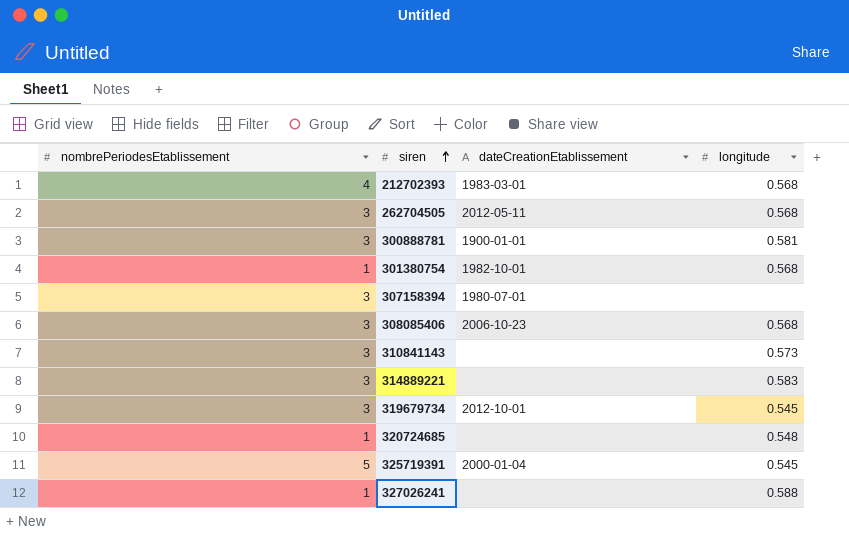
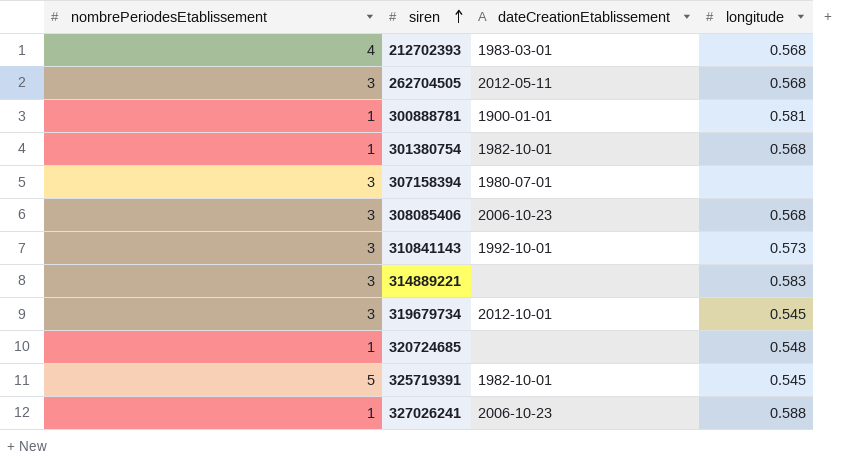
300888781 | nombrePeriodesEtablissement: 3 -> 1
310841143 | dateCreationEtablissement: none -> 1992-10-01
325719391 | dateCreationEtablissement: 2000-01-04 -> 1982-10-01
327026241 | dateCreationEtablissement: none -> 2006-10-23

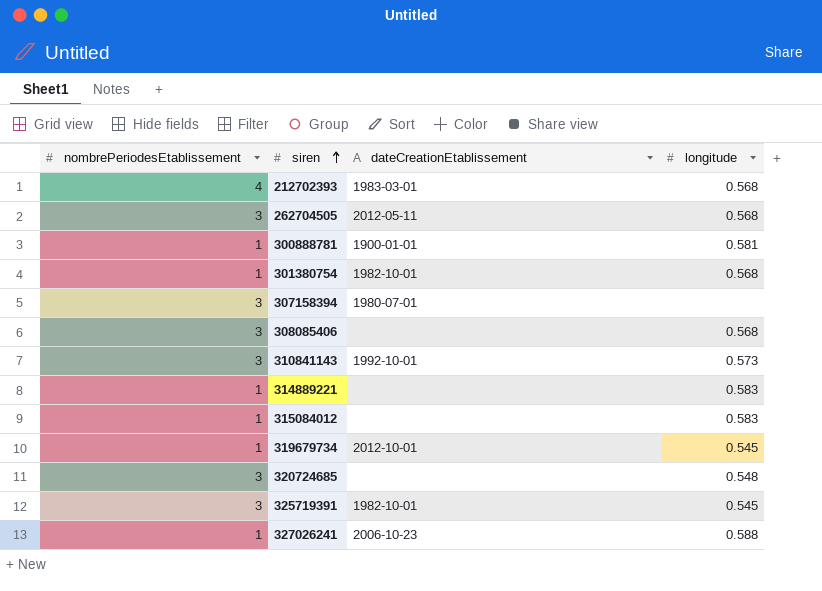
308085406 | dateCreationEtablissement: 2006-10-23 -> none
314889221 | nombrePeriodesEtablissement: 3 -> 1
row 315084012: none -> 1 | none | 0.583
319679734 | nombrePeriodesEtablissement: 3 -> 1
320724685 | nombrePeriodesEtablissement: 1 -> 3
325719391 | nombrePeriodesEtablissement: 5 -> 3

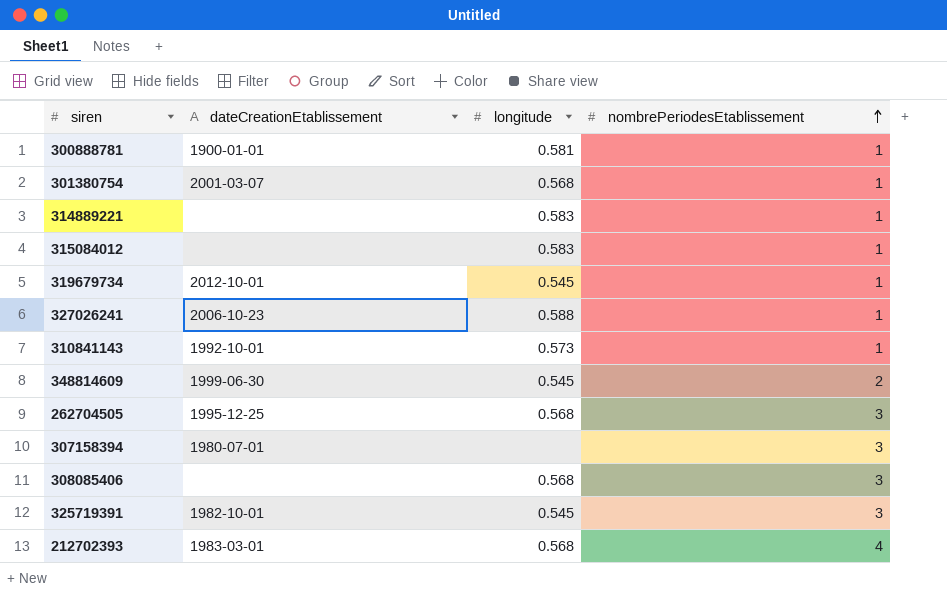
row order: siren ascending -> nombrePeriodesEtablissement ascending
column nombrePeriodesEtablissement | position: 1 -> 4
row 320724685: 3 | none | 0.548 -> none
301380754 | dateCreationEtablissement: 1982-10-01 -> 2001-03-07
310841143 | nombrePeriodesEtablissement: 3 -> 1
row 348814609: none -> 1999-06-30 | 0.545 | 2
262704505 | dateCreationEtablissement: 2012-05-11 -> 1995-12-25

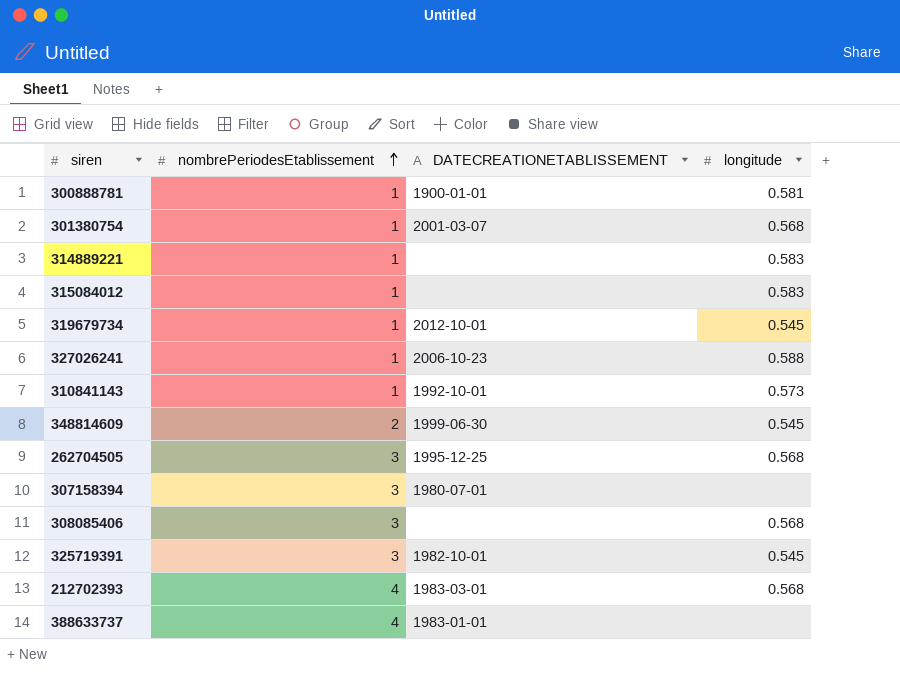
column nombrePeriodesEtablissement | position: 4 -> 2
column name: dateCreationEtablissement -> DATECREATIONETABLISSEMENT
row 388633737: none -> 4 | 1983-01-01 | none

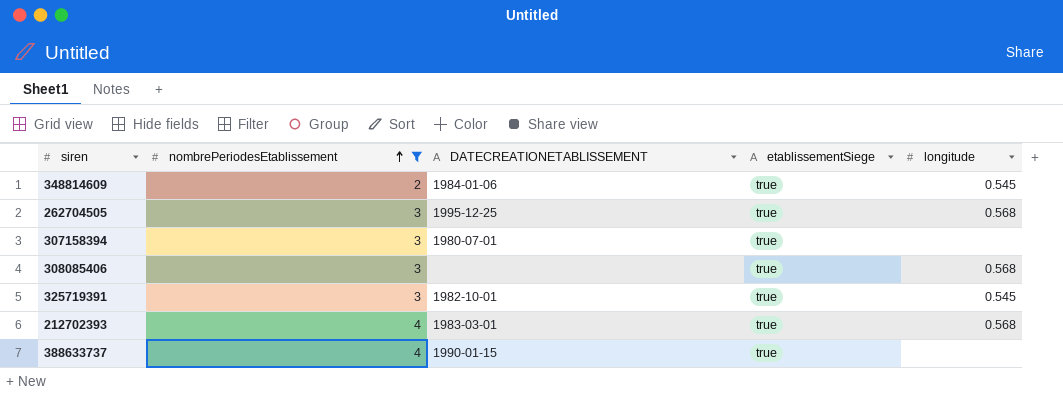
filter: none -> nombrePeriodesEtablissement != 1
column etablissementSiege | position: none -> 4
348814609 | DATECREATIONETABLISSEMENT: 1999-06-30 -> 1984-01-06
388633737 | DATECREATIONETABLISSEMENT: 1983-01-01 -> 1990-01-15

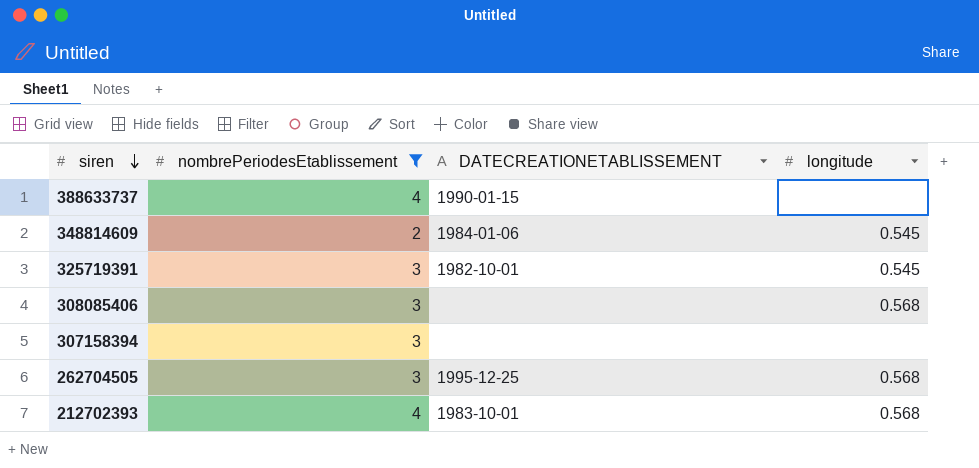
row order: nombrePeriodesEtablissement ascending -> siren descending
column etablissementSiege | position: 4 -> none
307158394 | DATECREATIONETABLISSEMENT: 1980-07-01 -> none
212702393 | DATECREATIONETABLISSEMENT: 1983-03-01 -> 1983-10-01

